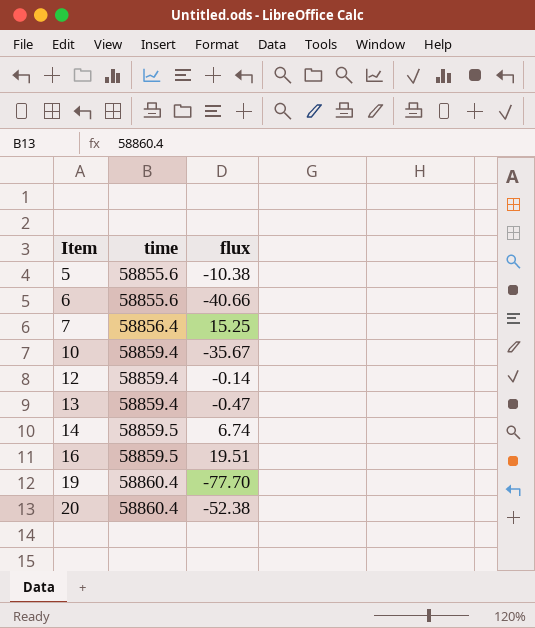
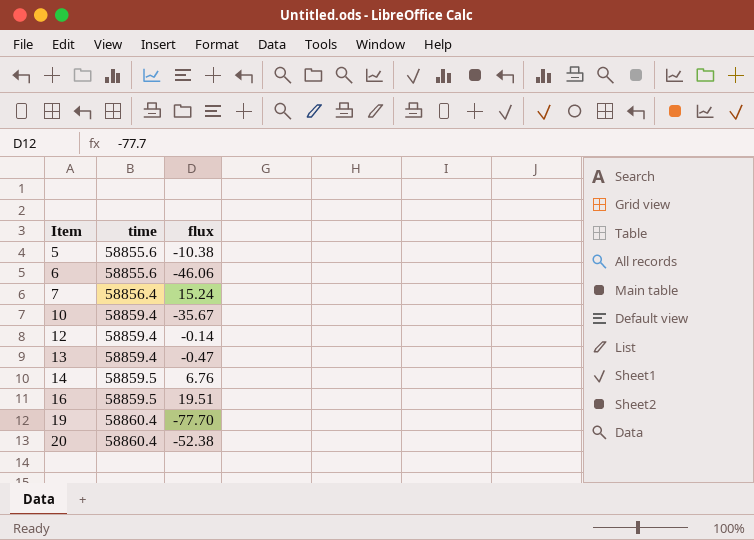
6 | flux: -40.66 -> -46.06
7 | flux: 15.25 -> 15.24
14 | flux: 6.74 -> 6.76

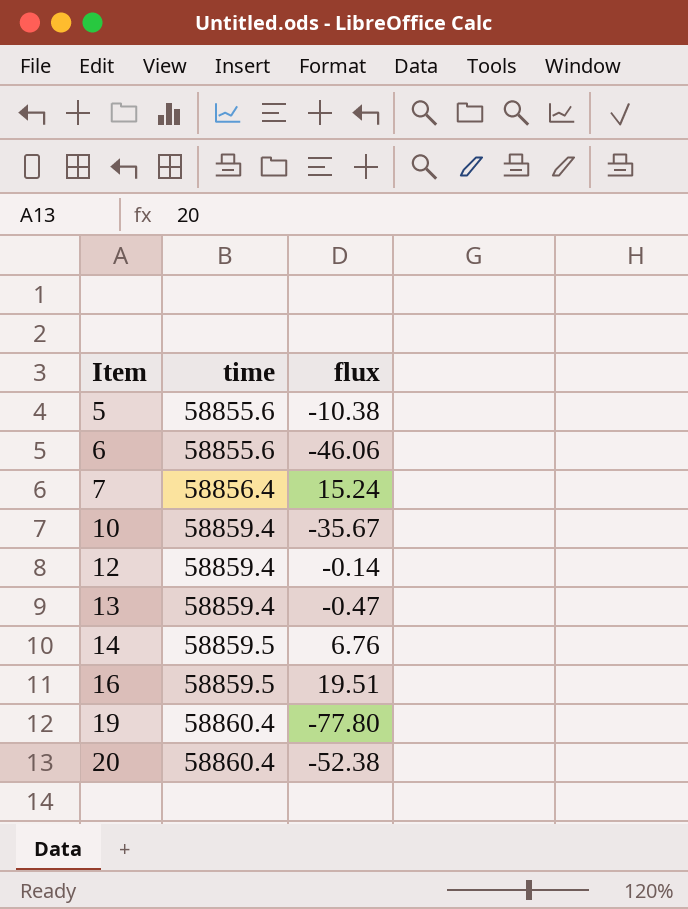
19 | flux: -77.70 -> -77.80

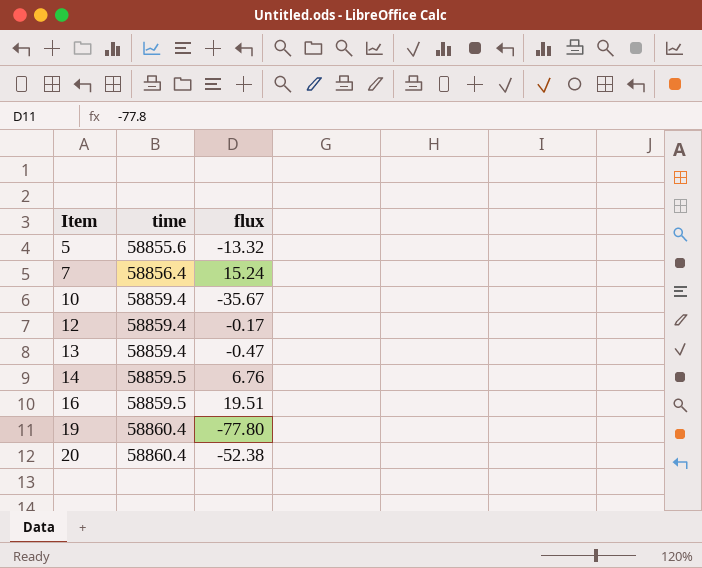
row 6: 58855.6 | -46.06 -> none
5 | flux: -10.38 -> -13.32
12 | flux: -0.14 -> -0.17

